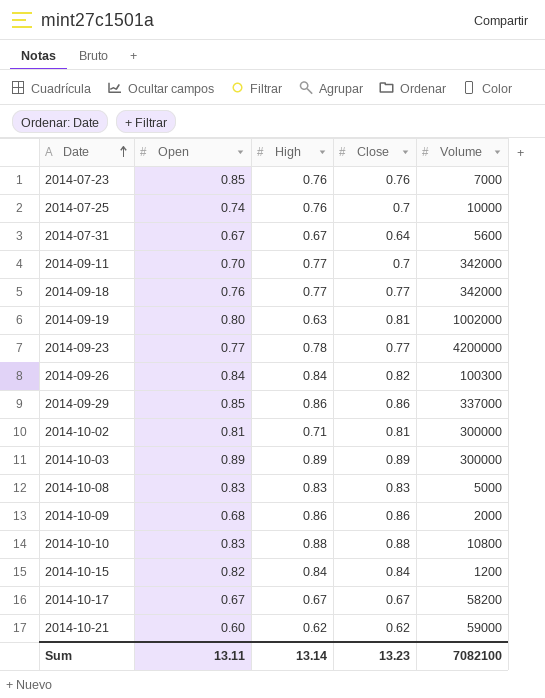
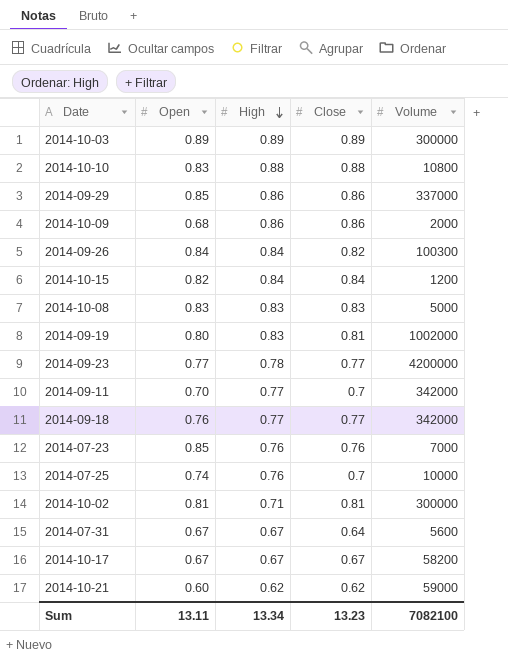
row order: Date ascending -> High descending
2014-09-19 | High: 0.63 -> 0.83
Sum | High: 13.14 -> 13.34

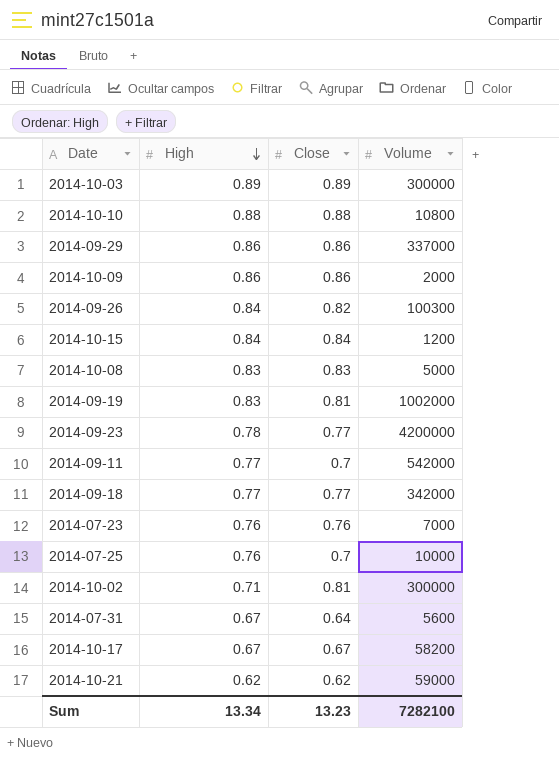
column Open | position: 2 -> none
2014-09-11 | Volume: 342000 -> 542000
Sum | Volume: 7082100 -> 7282100

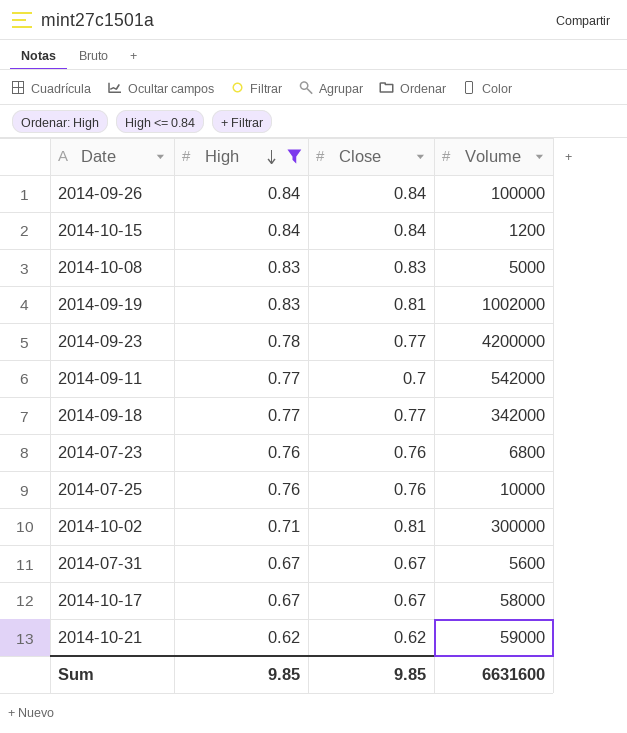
filter: none -> High <= 0.84
2014-09-26 | Close: 0.82 -> 0.84
2014-09-26 | Volume: 100300 -> 100000
2014-07-23 | Volume: 7000 -> 6800
2014-07-25 | Close: 0.7 -> 0.76
2014-07-31 | Close: 0.64 -> 0.67
2014-10-17 | Volume: 58200 -> 58000
Sum | High: 13.34 -> 9.85
Sum | Close: 13.23 -> 9.85
Sum | Volume: 7282100 -> 6631600

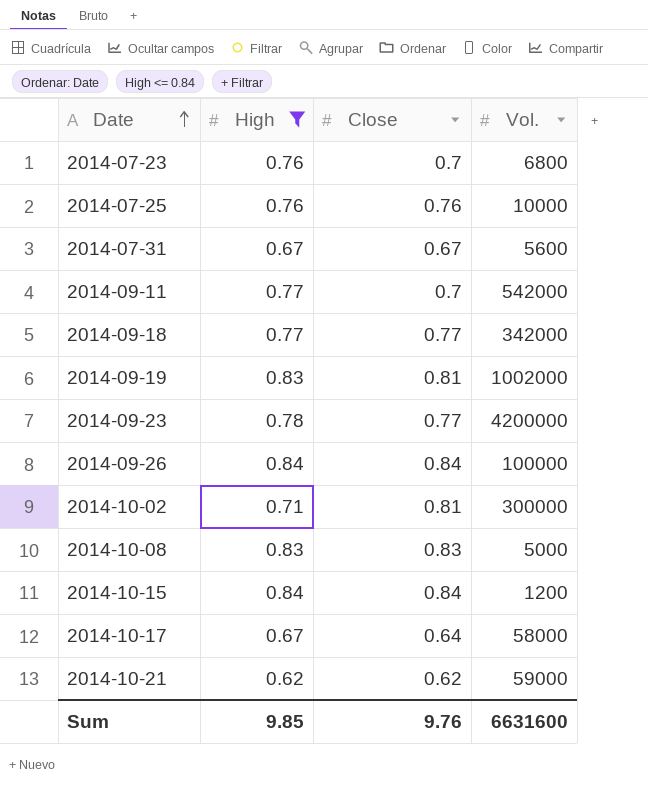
row order: High descending -> Date ascending
column name: Volume -> Vol.
2014-07-23 | Close: 0.76 -> 0.7
2014-10-17 | Close: 0.67 -> 0.64
Sum | Close: 9.85 -> 9.76

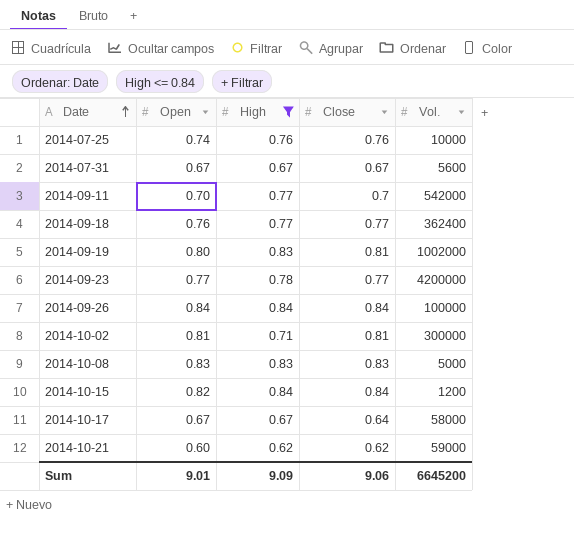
column Open | position: none -> 2
row 2014-07-23: 0.76 | 0.7 | 6800 -> none
2014-09-18 | Vol.: 342000 -> 362400
Sum | High: 9.85 -> 9.09
Sum | Close: 9.76 -> 9.06
Sum | Vol.: 6631600 -> 6645200

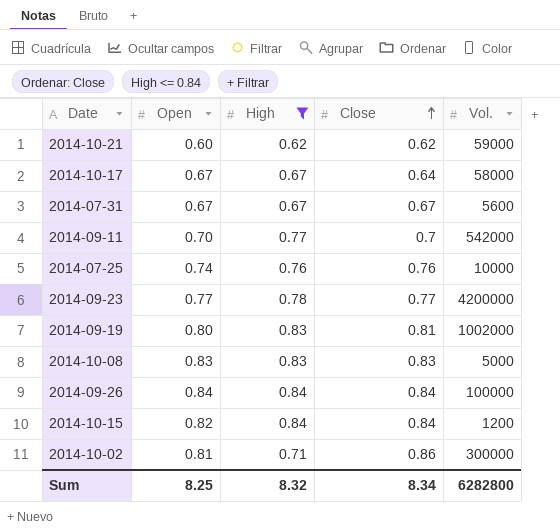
row order: Date ascending -> Close ascending
row 2014-09-18: 0.76 | 0.77 | 0.77 | 362400 -> none
2014-10-02 | Close: 0.81 -> 0.86
Sum | Open: 9.01 -> 8.25
Sum | High: 9.09 -> 8.32
Sum | Close: 9.06 -> 8.34
Sum | Vol.: 6645200 -> 6282800

